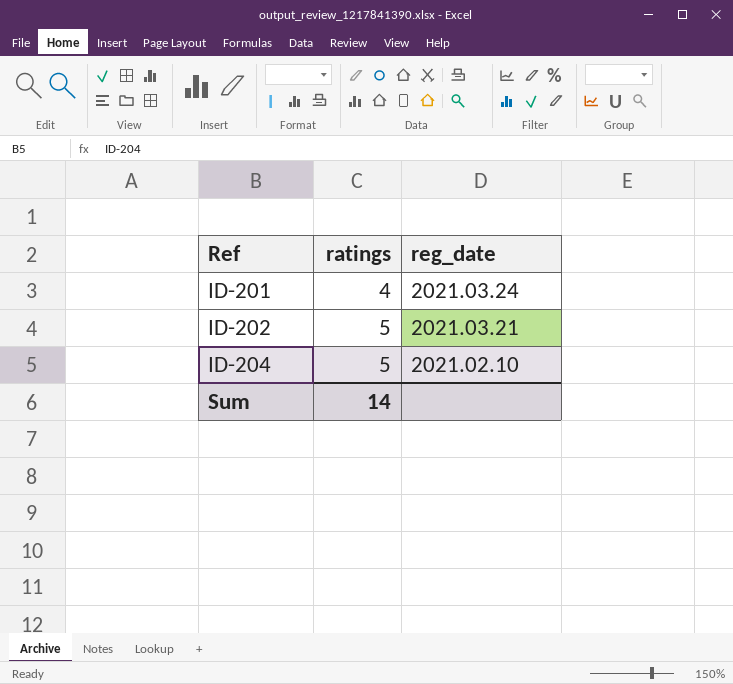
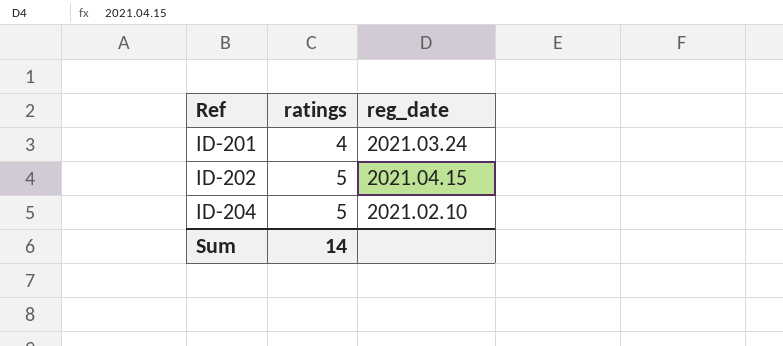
ID-202 | reg_date: 2021.03.21 -> 2021.04.15

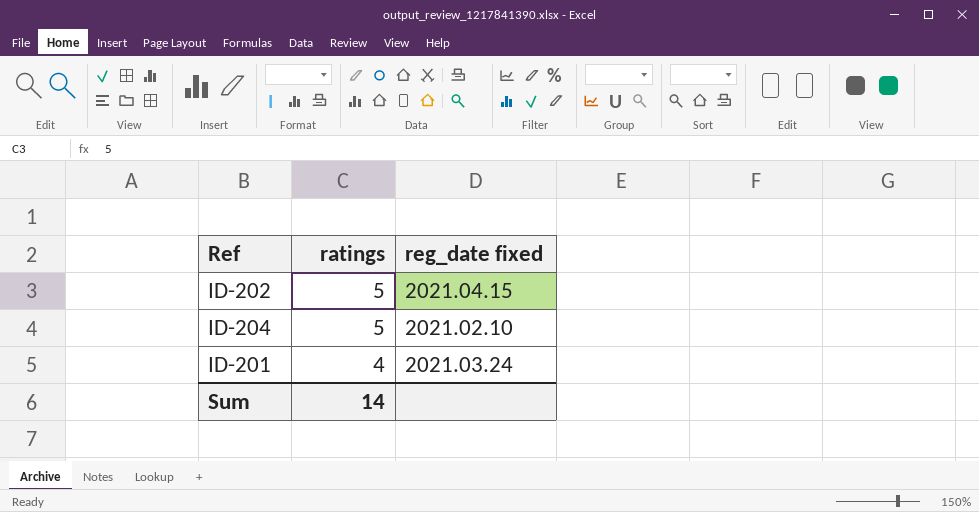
row order: Ref ascending -> ratings descending
column name: reg_date -> reg_date fixed

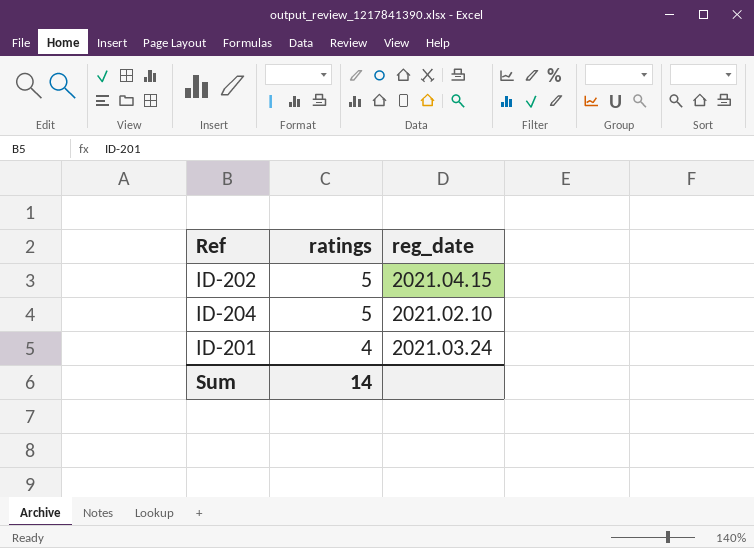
column name: reg_date fixed -> reg_date

